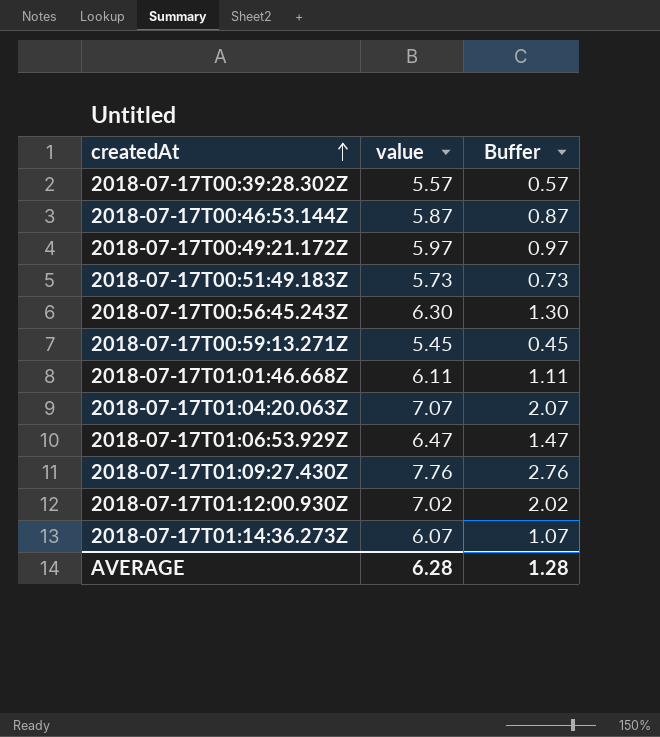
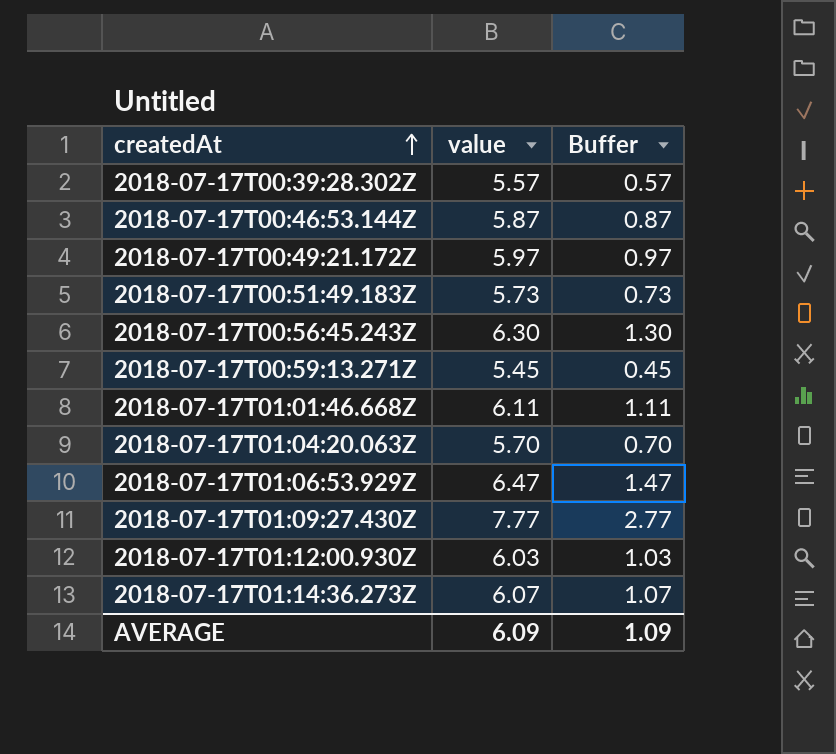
2018-07-17T01:04:20.063Z | value: 7.07 -> 5.70
2018-07-17T01:04:20.063Z | Buffer: 2.07 -> 0.70
2018-07-17T01:09:27.430Z | value: 7.76 -> 7.77
2018-07-17T01:09:27.430Z | Buffer: 2.76 -> 2.77
2018-07-17T01:12:00.930Z | value: 7.02 -> 6.03
2018-07-17T01:12:00.930Z | Buffer: 2.02 -> 1.03
AVERAGE | value: 6.28 -> 6.09
AVERAGE | Buffer: 1.28 -> 1.09

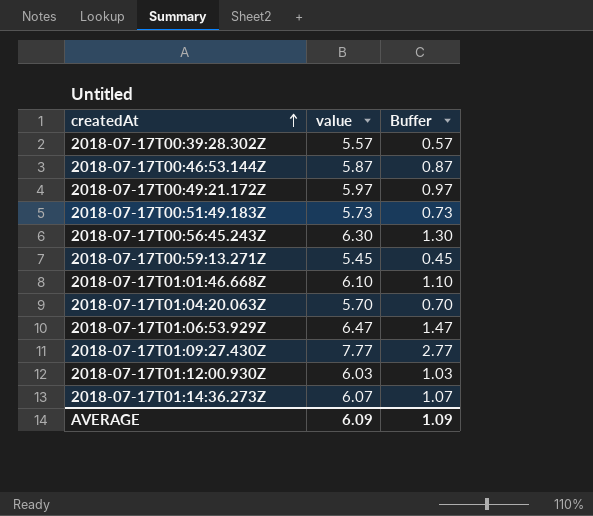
2018-07-17T01:01:46.668Z | value: 6.11 -> 6.10
2018-07-17T01:01:46.668Z | Buffer: 1.11 -> 1.10

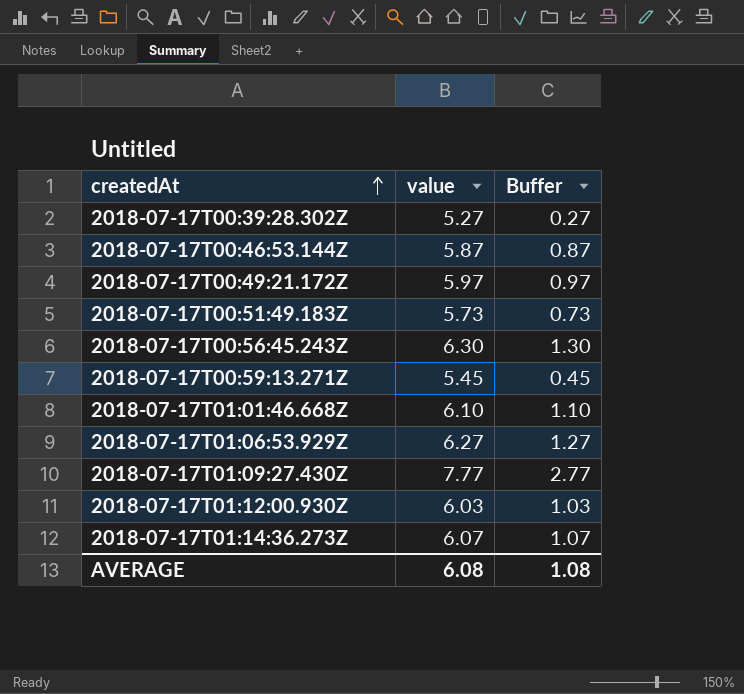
row 2018-07-17T01:04:20.063Z: 5.70 | 0.70 -> none
2018-07-17T00:39:28.302Z | value: 5.57 -> 5.27
2018-07-17T00:39:28.302Z | Buffer: 0.57 -> 0.27
2018-07-17T01:06:53.929Z | value: 6.47 -> 6.27
2018-07-17T01:06:53.929Z | Buffer: 1.47 -> 1.27
AVERAGE | value: 6.09 -> 6.08
AVERAGE | Buffer: 1.09 -> 1.08

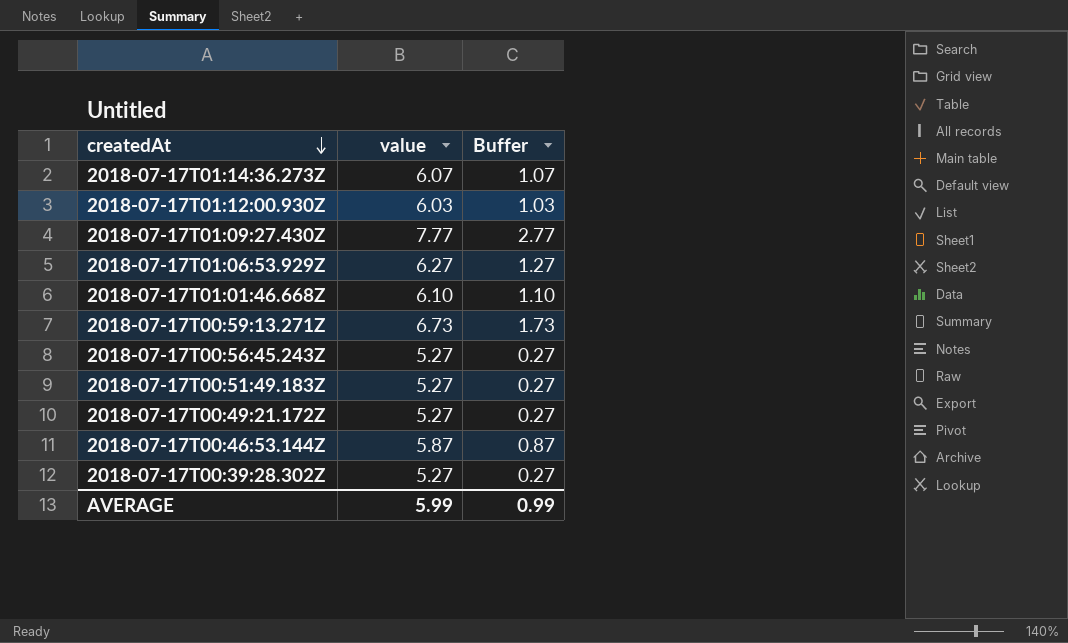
row order: createdAt ascending -> createdAt descending
2018-07-17T00:59:13.271Z | value: 5.45 -> 6.73
2018-07-17T00:59:13.271Z | Buffer: 0.45 -> 1.73
2018-07-17T00:56:45.243Z | value: 6.30 -> 5.27
2018-07-17T00:56:45.243Z | Buffer: 1.30 -> 0.27
2018-07-17T00:51:49.183Z | value: 5.73 -> 5.27
2018-07-17T00:51:49.183Z | Buffer: 0.73 -> 0.27
2018-07-17T00:49:21.172Z | value: 5.97 -> 5.27
2018-07-17T00:49:21.172Z | Buffer: 0.97 -> 0.27
AVERAGE | value: 6.08 -> 5.99
AVERAGE | Buffer: 1.08 -> 0.99

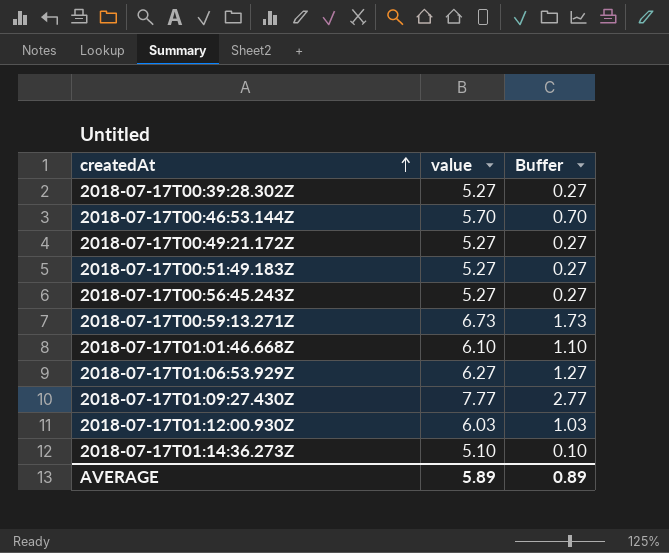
row order: createdAt descending -> createdAt ascending
2018-07-17T00:46:53.144Z | value: 5.87 -> 5.70
2018-07-17T00:46:53.144Z | Buffer: 0.87 -> 0.70
2018-07-17T01:14:36.273Z | value: 6.07 -> 5.10
2018-07-17T01:14:36.273Z | Buffer: 1.07 -> 0.10
AVERAGE | value: 5.99 -> 5.89
AVERAGE | Buffer: 0.99 -> 0.89

